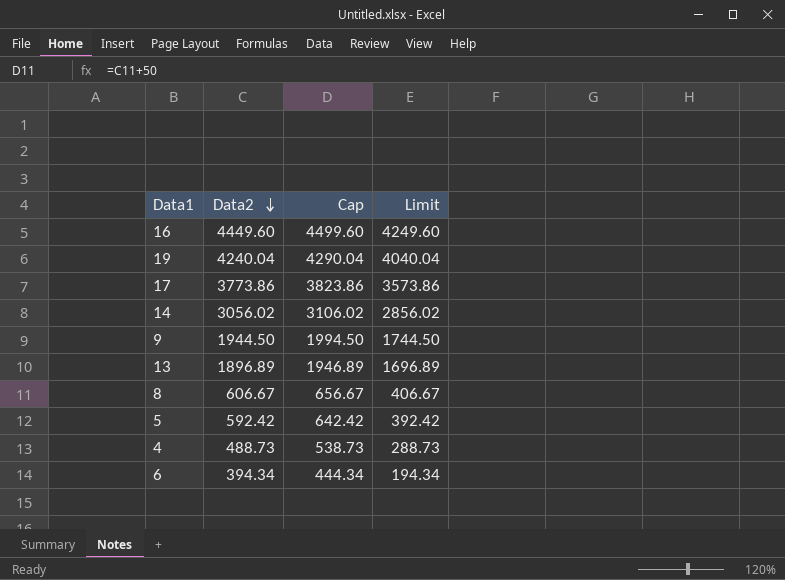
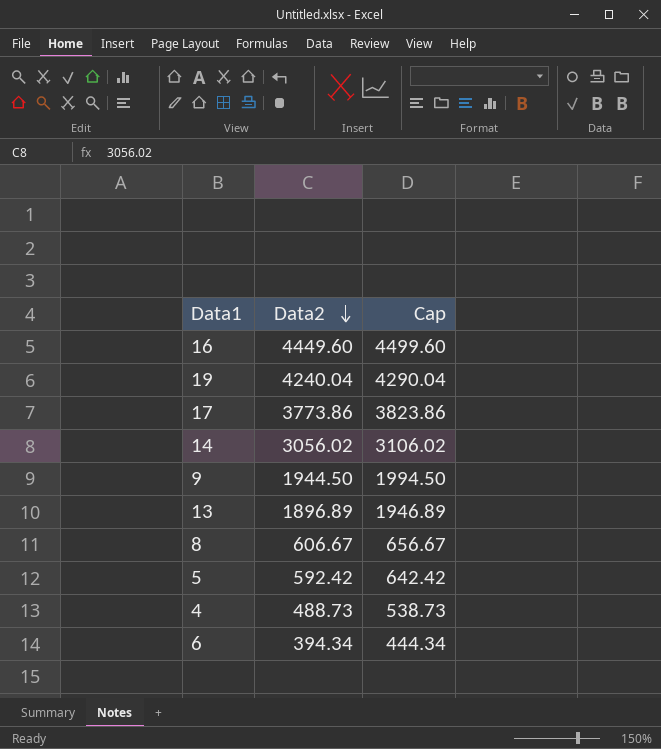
column Limit | formula: [Data2] - 200 -> none

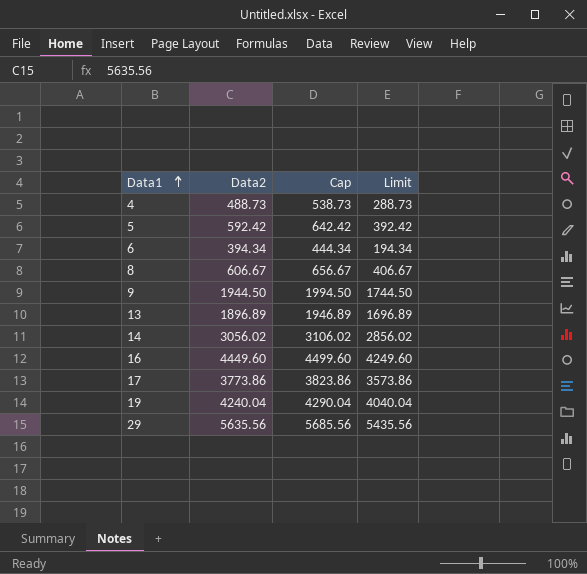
row order: Data2 descending -> Data1 ascending
column Limit | formula: none -> [Data2] - 200
row 29: none -> 5635.56 | 5685.56 | 5435.56

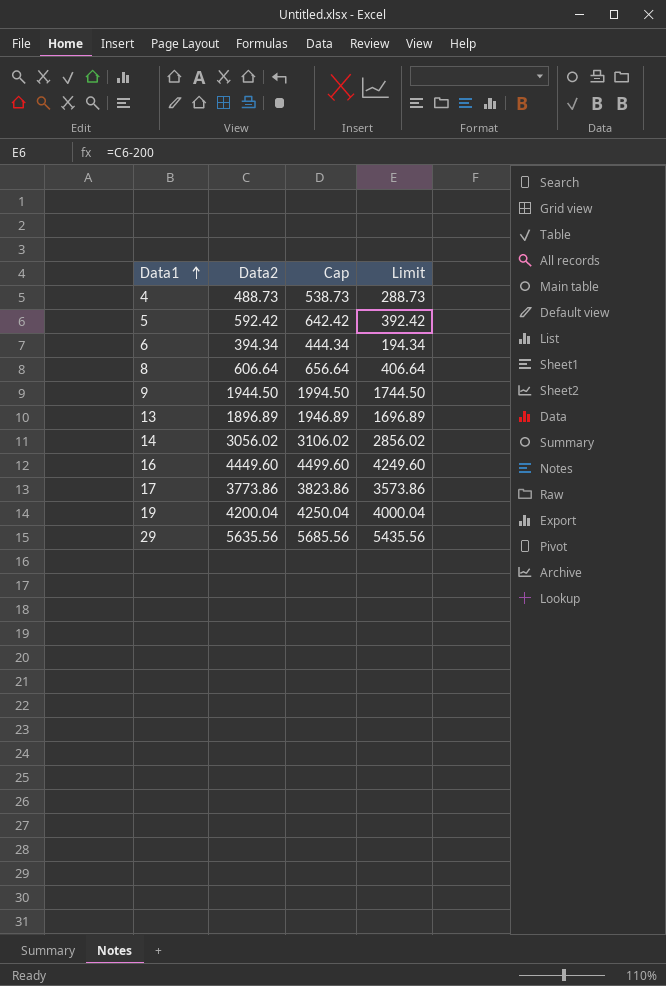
8 | Data2: 606.67 -> 606.64
8 | Cap: 656.67 -> 656.64
8 | Limit: 406.67 -> 406.64
19 | Data2: 4240.04 -> 4200.04
19 | Cap: 4290.04 -> 4250.04
19 | Limit: 4040.04 -> 4000.04

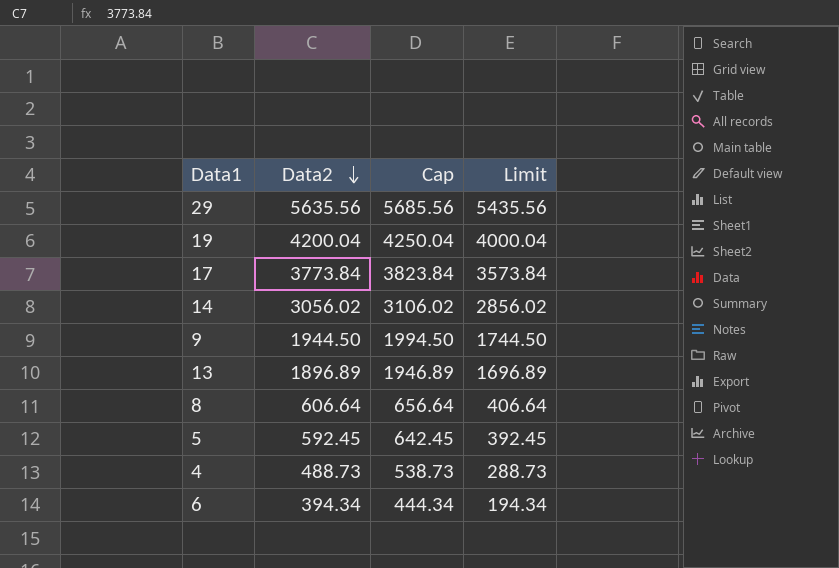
row order: Data1 ascending -> Data2 descending
row 16: 4449.60 | 4499.60 | 4249.60 -> none
17 | Data2: 3773.86 -> 3773.84
17 | Cap: 3823.86 -> 3823.84
17 | Limit: 3573.86 -> 3573.84
5 | Data2: 592.42 -> 592.45
5 | Cap: 642.42 -> 642.45
5 | Limit: 392.42 -> 392.45

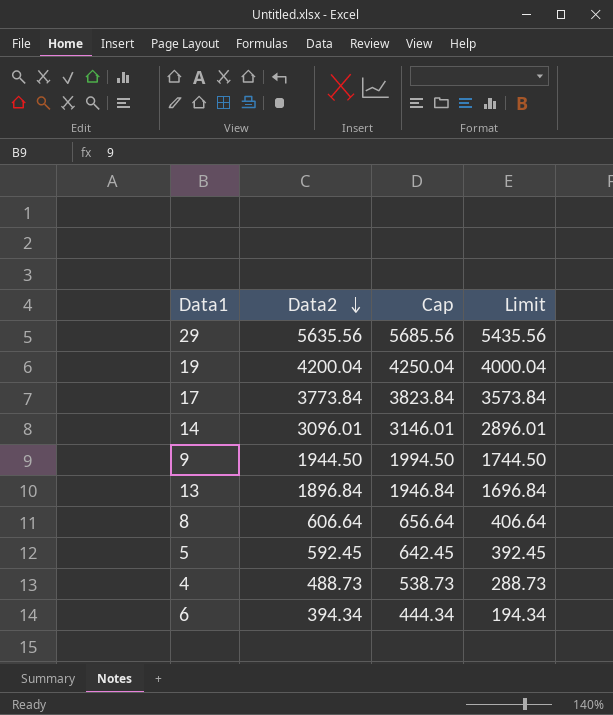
14 | Data2: 3056.02 -> 3096.01
14 | Cap: 3106.02 -> 3146.01
14 | Limit: 2856.02 -> 2896.01
13 | Data2: 1896.89 -> 1896.84
13 | Cap: 1946.89 -> 1946.84
13 | Limit: 1696.89 -> 1696.84

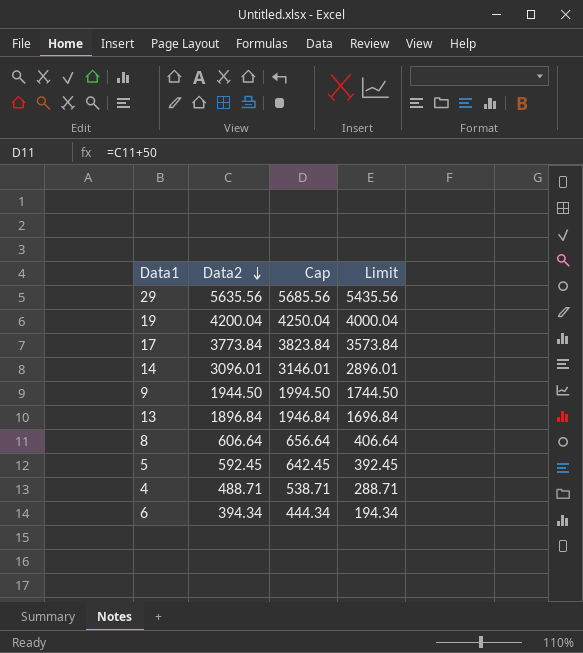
4 | Data2: 488.73 -> 488.71
4 | Cap: 538.73 -> 538.71
4 | Limit: 288.73 -> 288.71

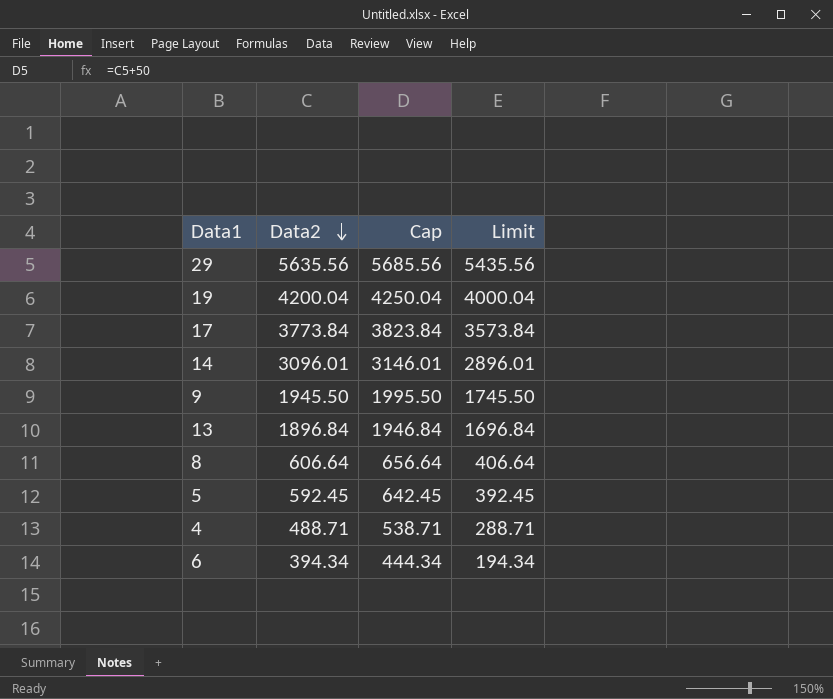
9 | Data2: 1944.50 -> 1945.50
9 | Cap: 1994.50 -> 1995.50
9 | Limit: 1744.50 -> 1745.50

